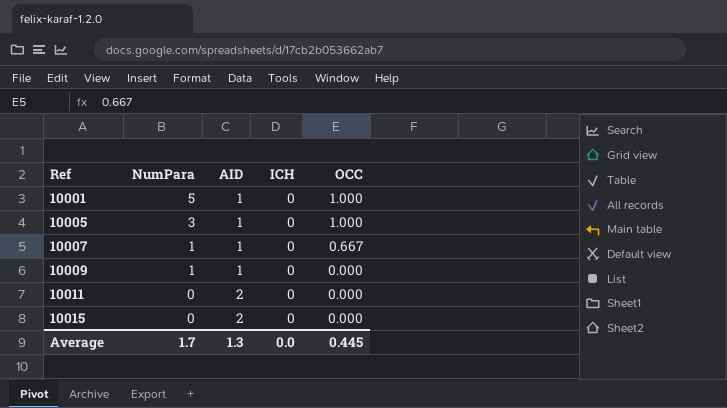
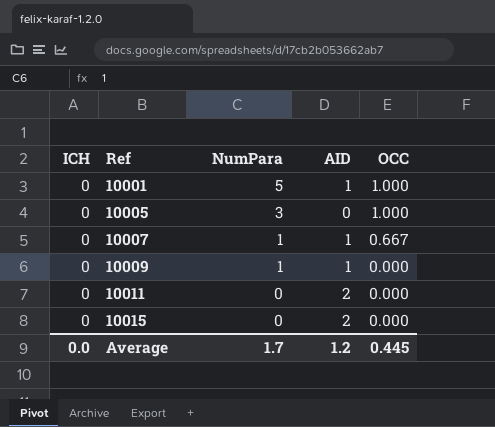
column ICH | position: 4 -> 1
10005 | AID: 1 -> 0
Average | AID: 1.3 -> 1.2

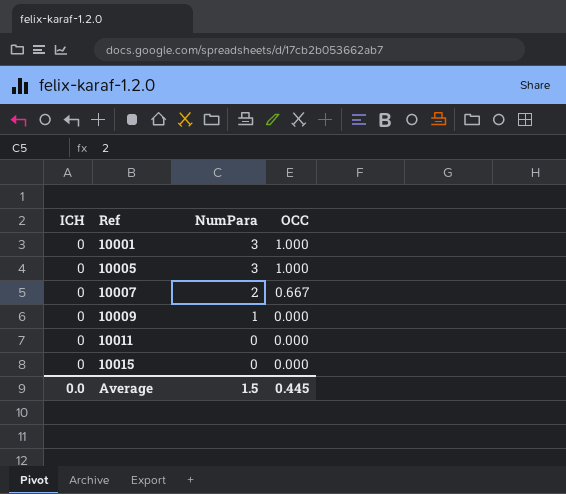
column AID | position: 4 -> none
10001 | NumPara: 5 -> 3
10007 | NumPara: 1 -> 2
Average | NumPara: 1.7 -> 1.5

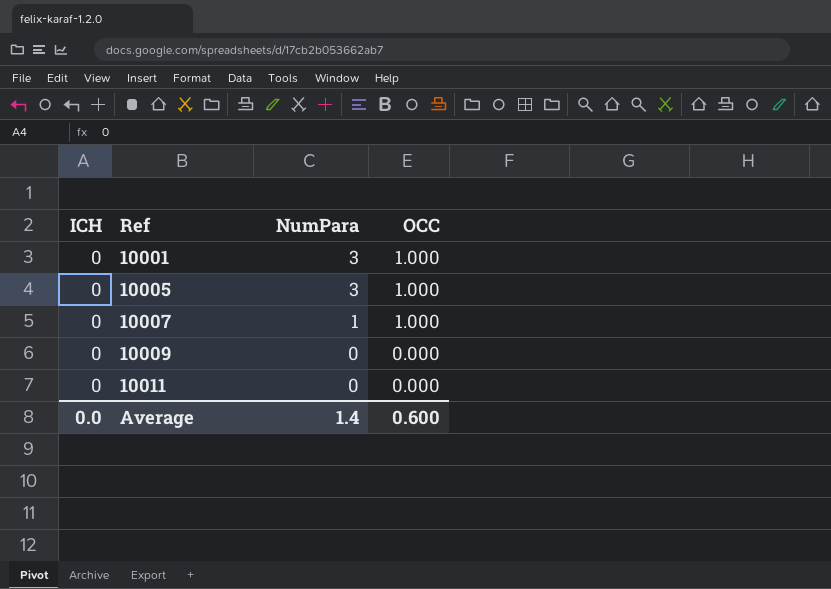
row 10015: 0 | 0 | 0.000 -> none
10007 | NumPara: 2 -> 1
10007 | OCC: 0.667 -> 1.000
10009 | NumPara: 1 -> 0
Average | NumPara: 1.5 -> 1.4
Average | OCC: 0.445 -> 0.600

